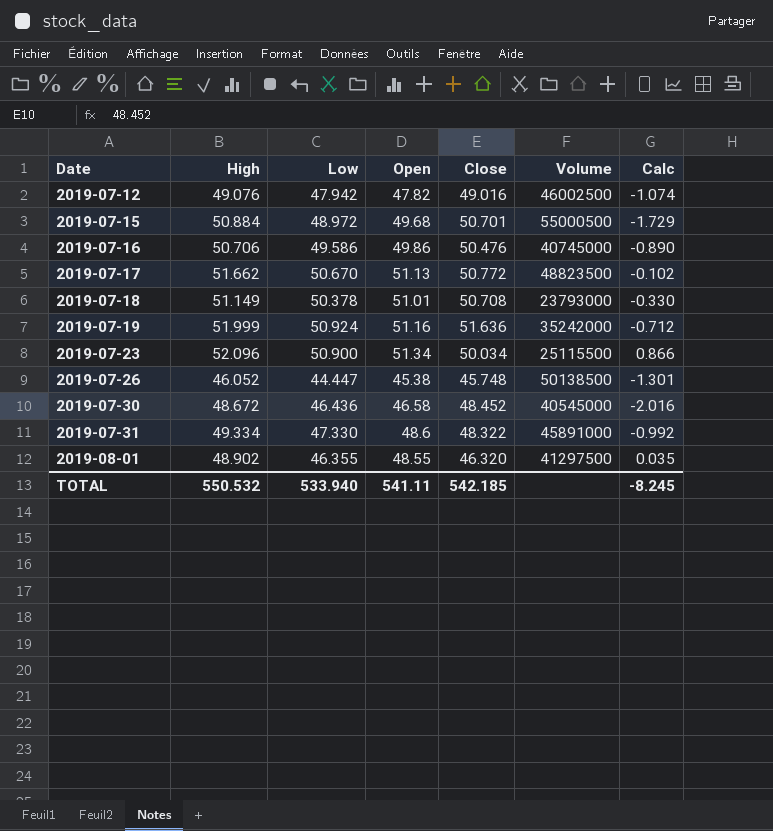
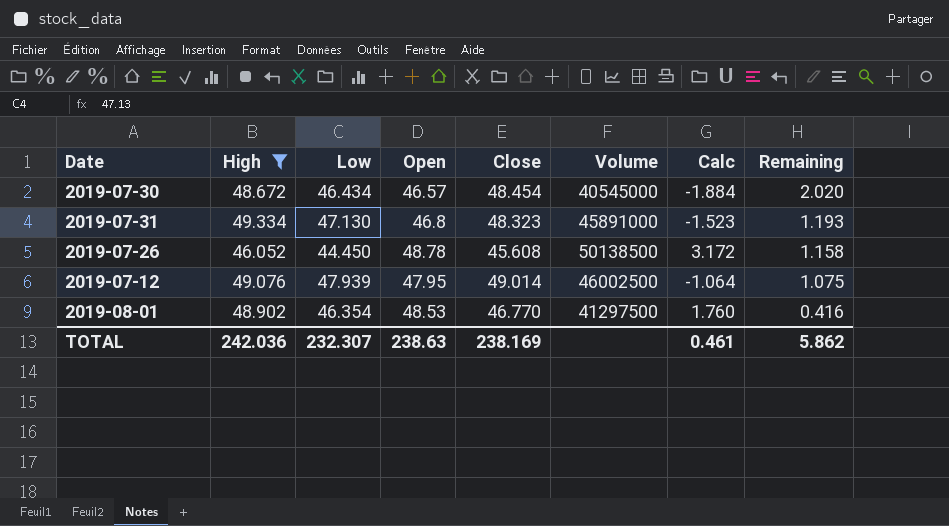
filter: none -> High <= 49.334
row order: Date ascending -> Remaining descending
column Calc | formula: [Low] - [Close] -> [Open] - [Close]
column Remaining | formula: none -> [Close] - [Low]
2019-07-30 | Low: 46.436 -> 46.434
2019-07-30 | Open: 46.58 -> 46.57
2019-07-30 | Close: 48.452 -> 48.454
2019-07-31 | Low: 47.330 -> 47.130
2019-07-31 | Open: 48.6 -> 46.8
2019-07-31 | Close: 48.322 -> 48.323
2019-07-26 | Low: 44.447 -> 44.450
2019-07-26 | Open: 45.38 -> 48.78
2019-07-26 | Close: 45.748 -> 45.608
2019-07-12 | Low: 47.942 -> 47.939
2019-07-12 | Open: 47.82 -> 47.95
2019-07-12 | Close: 49.016 -> 49.014
2019-08-01 | Low: 46.355 -> 46.354
2019-08-01 | Open: 48.55 -> 48.53
2019-08-01 | Close: 46.320 -> 46.770
TOTAL | High: 550.532 -> 242.036
TOTAL | Low: 533.940 -> 232.307
TOTAL | Open: 541.11 -> 238.63
TOTAL | Close: 542.185 -> 238.169
TOTAL | Calc: -8.245 -> 0.461

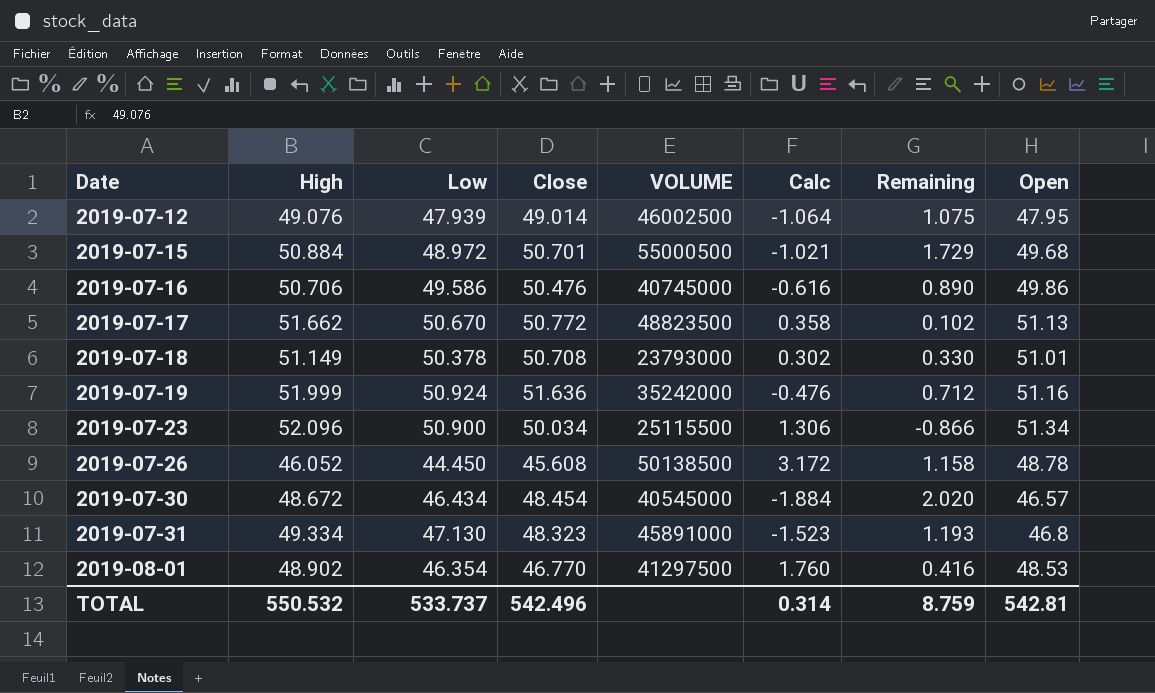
filter: High <= 49.334 -> none
row order: Remaining descending -> Date ascending
column name: Volume -> VOLUME
column Open | position: 4 -> 8
TOTAL | High: 242.036 -> 550.532
TOTAL | Low: 232.307 -> 533.737
TOTAL | Close: 238.169 -> 542.496
TOTAL | Calc: 0.461 -> 0.314
TOTAL | Remaining: 5.862 -> 8.759
TOTAL | Open: 238.63 -> 542.81

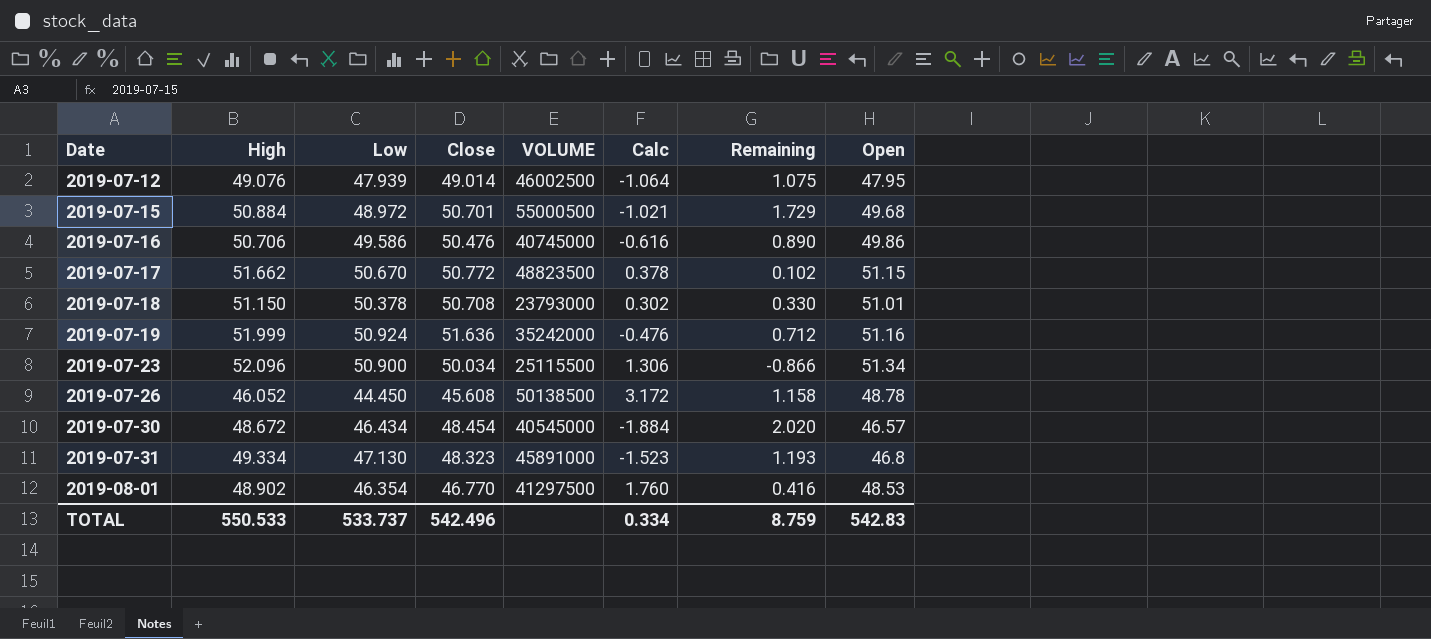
2019-07-17 | Calc: 0.358 -> 0.378
2019-07-17 | Open: 51.13 -> 51.15
2019-07-18 | High: 51.149 -> 51.150
TOTAL | High: 550.532 -> 550.533
TOTAL | Calc: 0.314 -> 0.334
TOTAL | Open: 542.81 -> 542.83

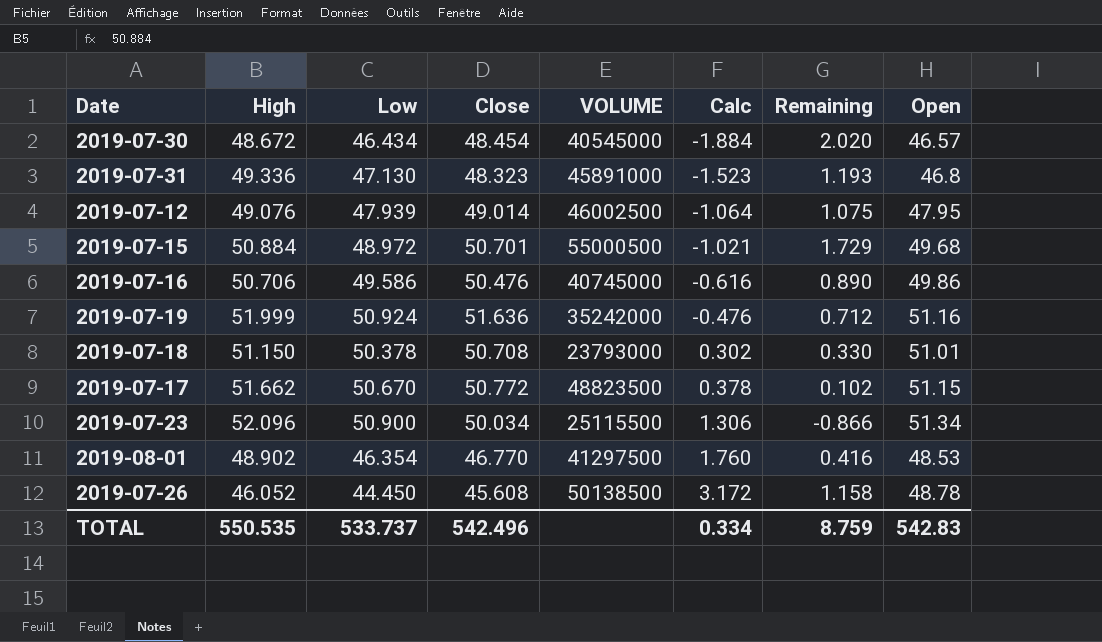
row order: Date ascending -> Calc ascending
2019-07-31 | High: 49.334 -> 49.336
TOTAL | High: 550.533 -> 550.535

